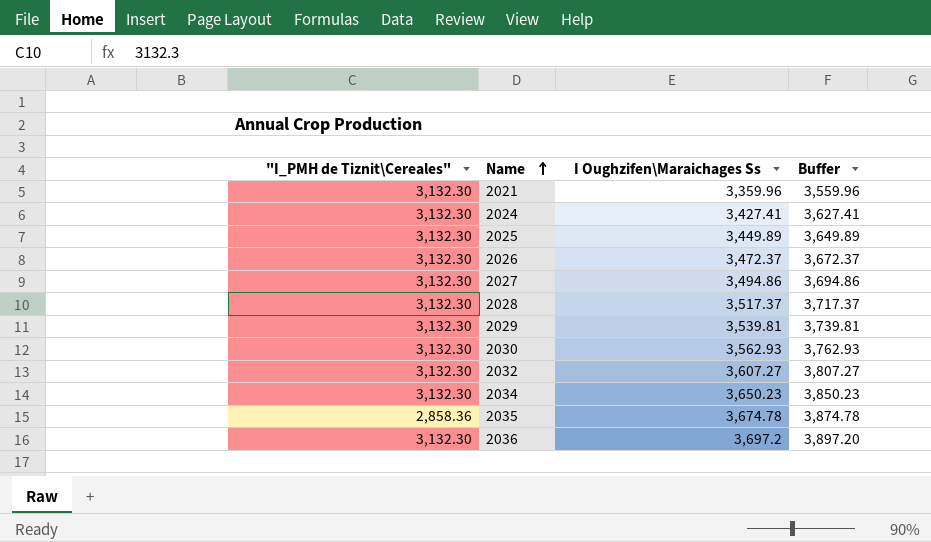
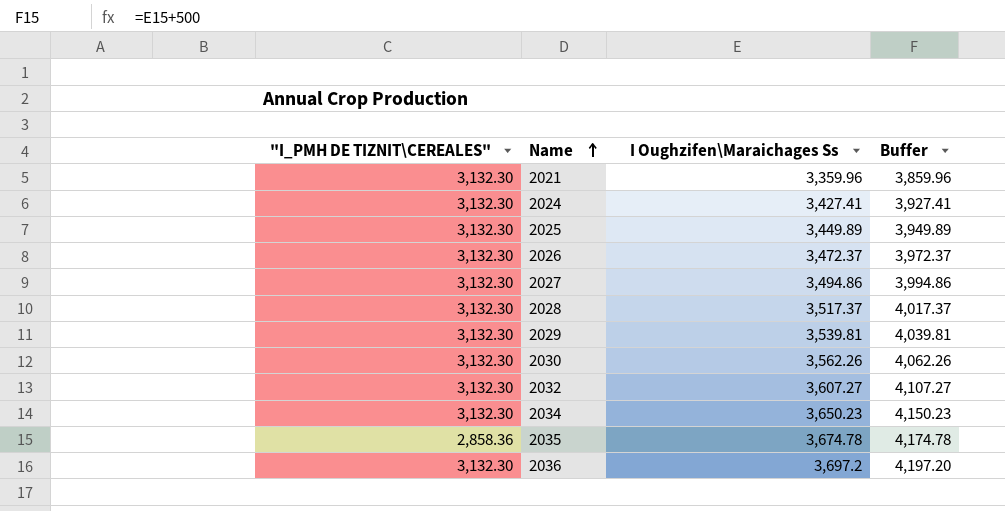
column name: "I_PMH de Tiznit\Cereales" -> "I_PMH DE TIZNIT\CEREALES"
column Buffer | formula: [I Oughzifen\Maraichages Ss] + 200 -> [I Oughzifen\Maraichages Ss] + 500
2030 | I Oughzifen\Maraichages Ss: 3,562.93 -> 3,562.26

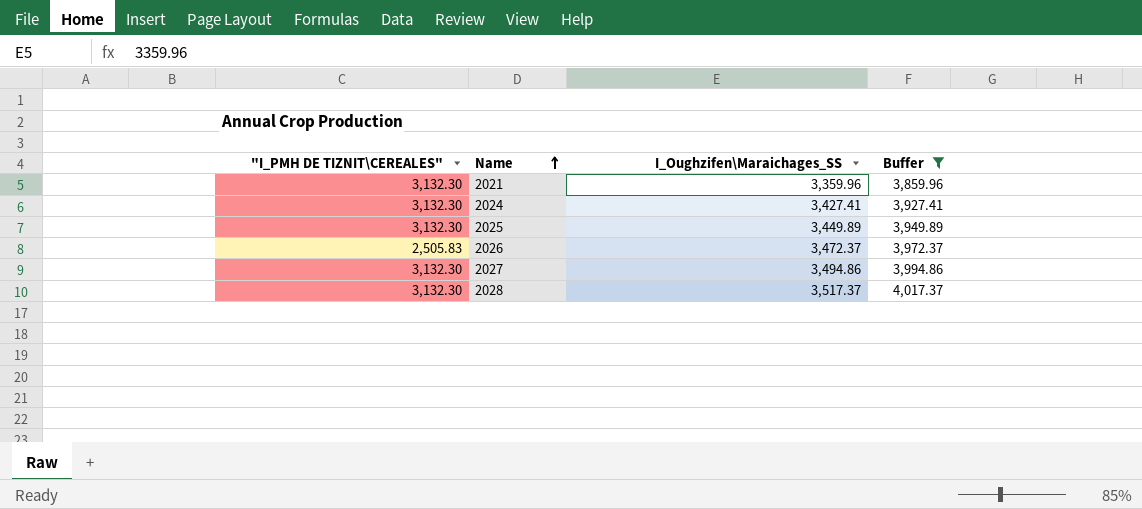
filter: none -> Buffer <= 4,017.37
column name: I Oughzifen\Maraichages Ss -> I_Oughzifen\Maraichages_SS
2026 | "I_PMH DE TIZNIT\CEREALES": 3,132.30 -> 2,505.83

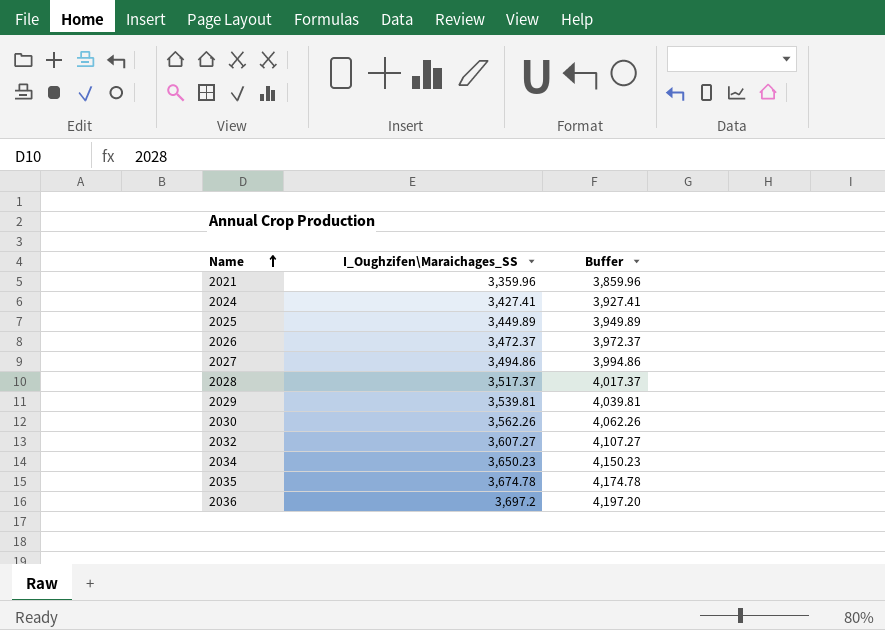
filter: Buffer <= 4,017.37 -> none
column "I_PMH DE TIZNIT\CEREALES" | position: 1 -> none

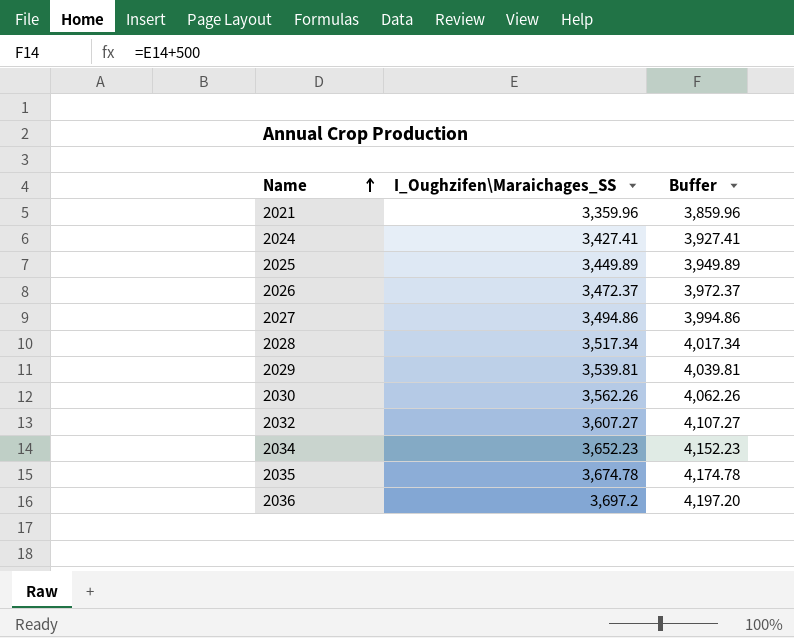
2028 | I_Oughzifen\Maraichages_SS: 3,517.37 -> 3,517.34
2028 | Buffer: 4,017.37 -> 4,017.34
2034 | I_Oughzifen\Maraichages_SS: 3,650.23 -> 3,652.23
2034 | Buffer: 4,150.23 -> 4,152.23

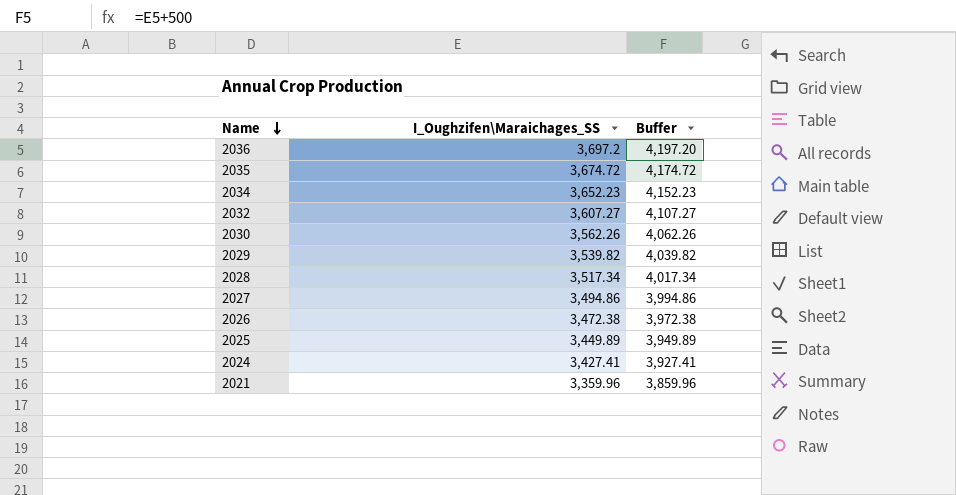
row order: Name ascending -> Name descending
2035 | I_Oughzifen\Maraichages_SS: 3,674.78 -> 3,674.72
2035 | Buffer: 4,174.78 -> 4,174.72
2029 | I_Oughzifen\Maraichages_SS: 3,539.81 -> 3,539.82
2029 | Buffer: 4,039.81 -> 4,039.82
2026 | I_Oughzifen\Maraichages_SS: 3,472.37 -> 3,472.38
2026 | Buffer: 3,972.37 -> 3,972.38

